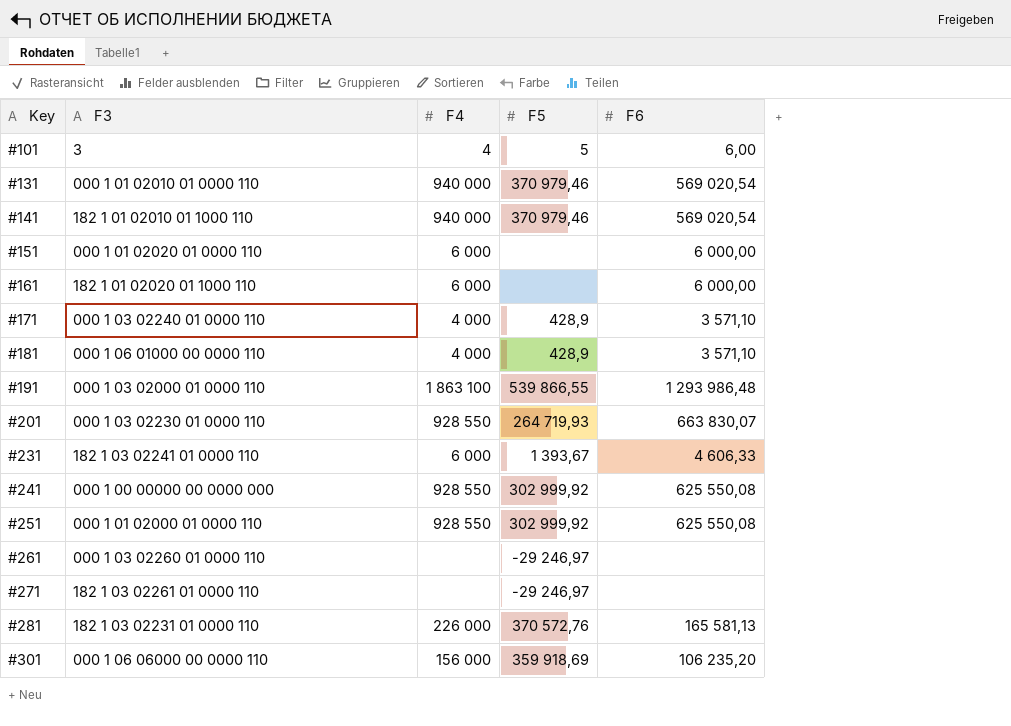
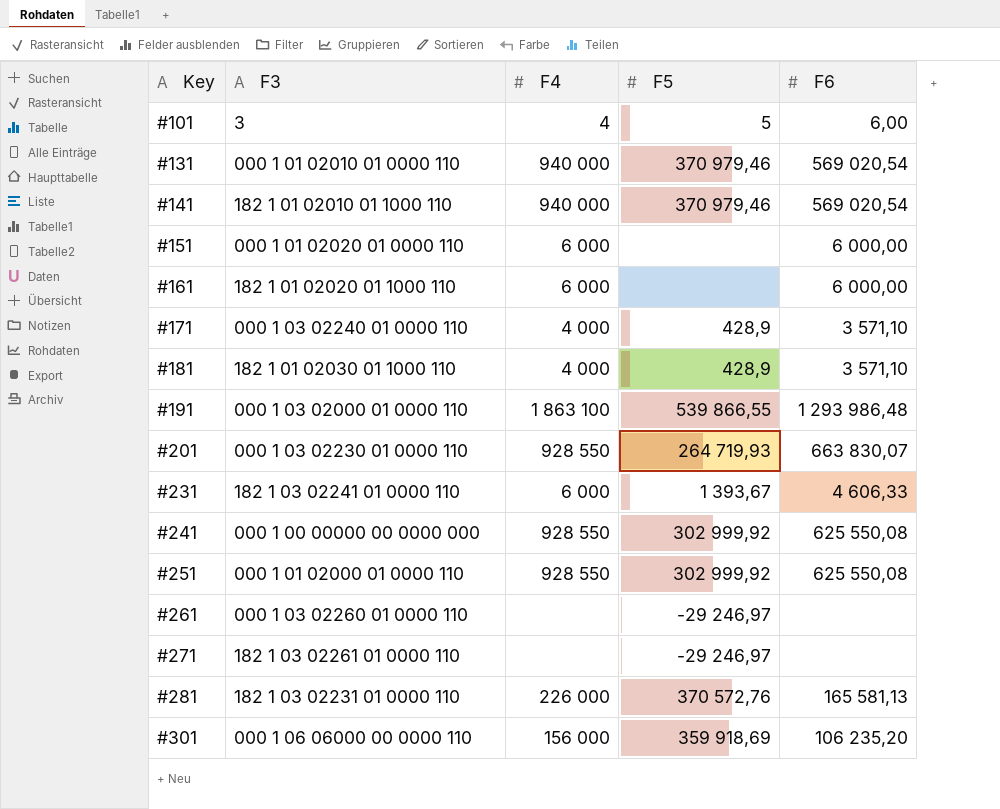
#181 | F3: 000 1 06 01000 00 0000 110 -> 182 1 01 02030 01 1000 110

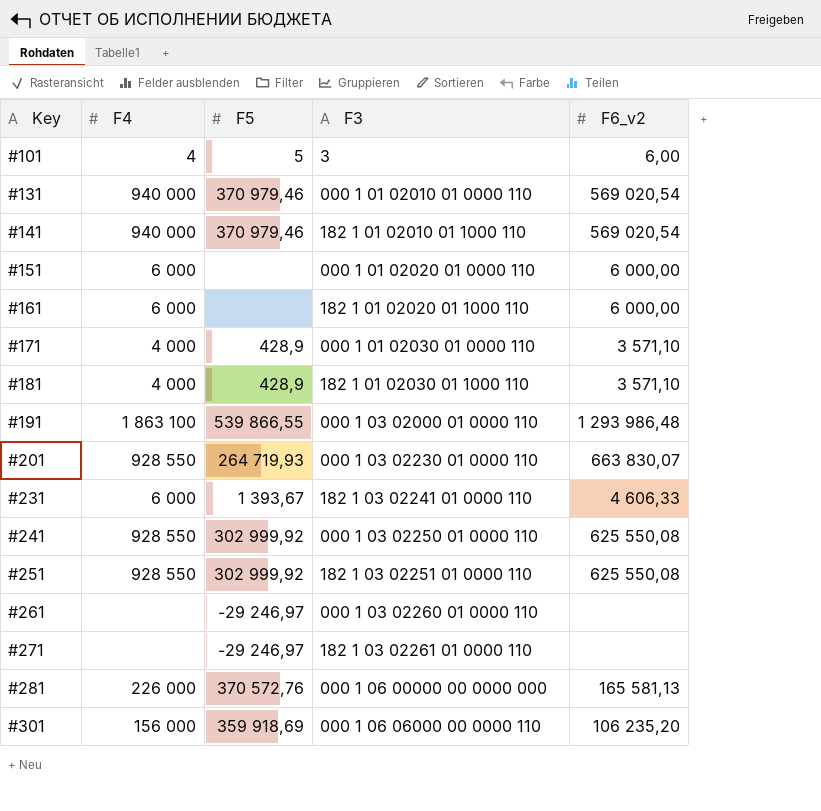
column F3 | position: 2 -> 4
column name: F6 -> F6_v2
#171 | F3: 000 1 03 02240 01 0000 110 -> 000 1 01 02030 01 0000 110
#241 | F3: 000 1 00 00000 00 0000 000 -> 000 1 03 02250 01 0000 110
#251 | F3: 000 1 01 02000 01 0000 110 -> 182 1 03 02251 01 0000 110
#281 | F3: 182 1 03 02231 01 0000 110 -> 000 1 06 00000 00 0000 000

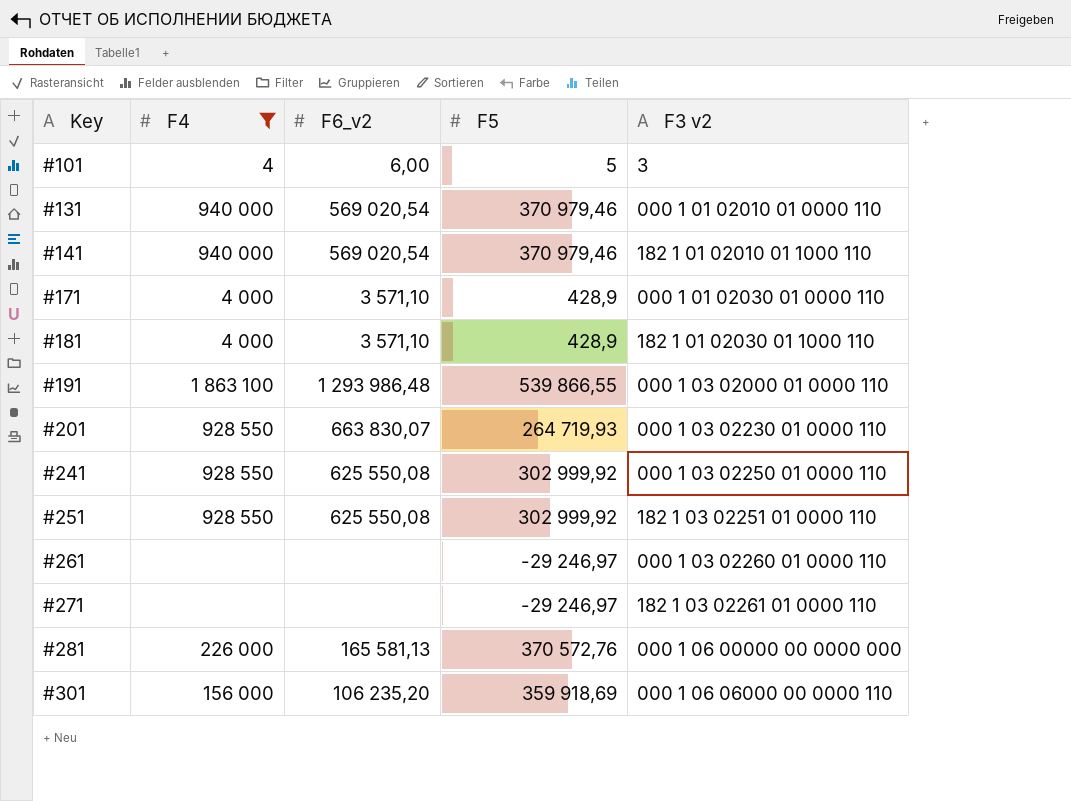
filter: none -> F4 != 6 000
column F6_v2 | position: 5 -> 3
column name: F3 -> F3 v2

